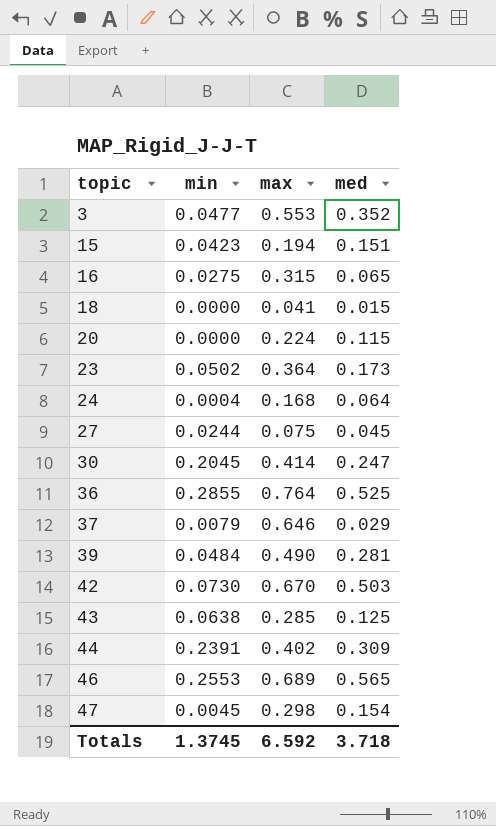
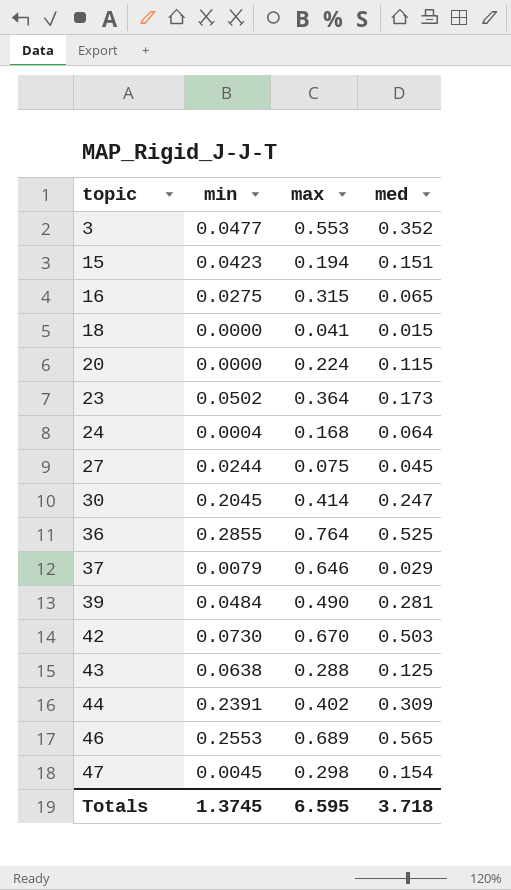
43 | max: 0.285 -> 0.288
Totals | max: 6.592 -> 6.595

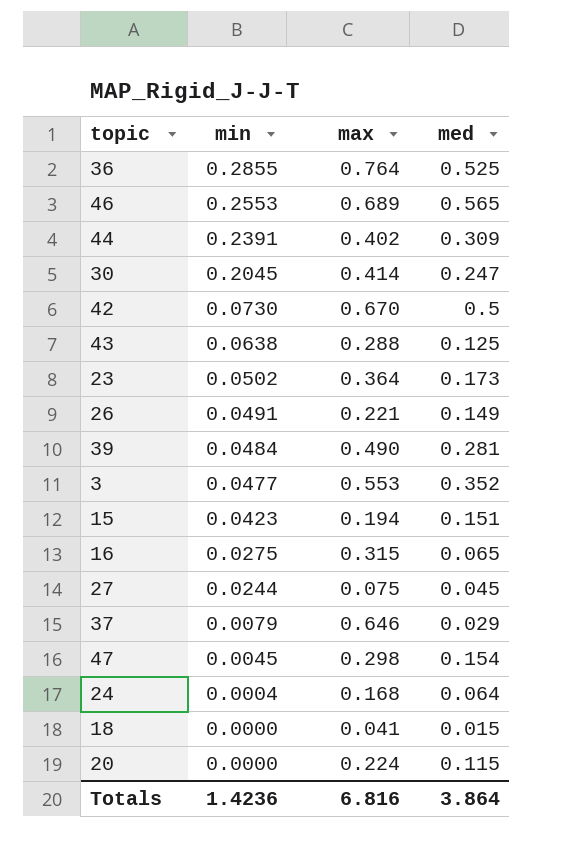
row order: topic ascending -> min descending
42 | med: 0.503 -> 0.5
row 26: none -> 0.0491 | 0.221 | 0.149
Totals | min: 1.3745 -> 1.4236
Totals | max: 6.595 -> 6.816
Totals | med: 3.718 -> 3.864

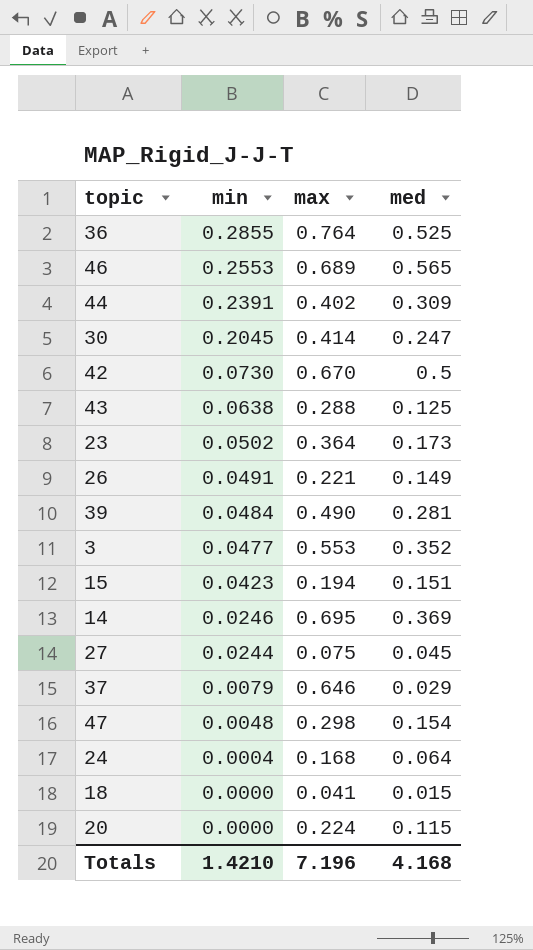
row 16: 0.0275 | 0.315 | 0.065 -> none
row 14: none -> 0.0246 | 0.695 | 0.369
47 | min: 0.0045 -> 0.0048
Totals | min: 1.4236 -> 1.4210
Totals | max: 6.816 -> 7.196
Totals | med: 3.864 -> 4.168

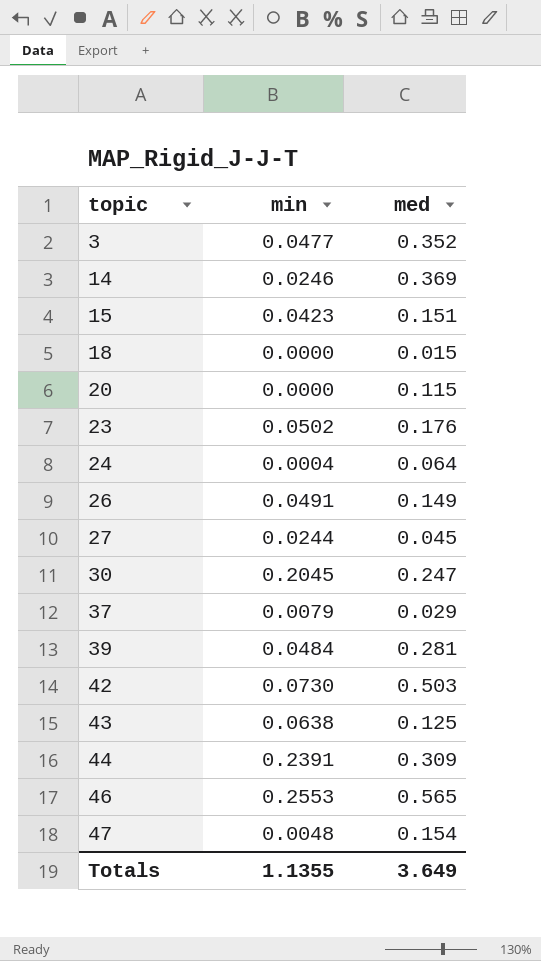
row order: min descending -> topic ascending
column max | position: 3 -> none
row 36: 0.2855 | 0.764 | 0.525 -> none
23 | med: 0.173 -> 0.176
42 | med: 0.5 -> 0.503
Totals | min: 1.4210 -> 1.1355
Totals | med: 4.168 -> 3.649

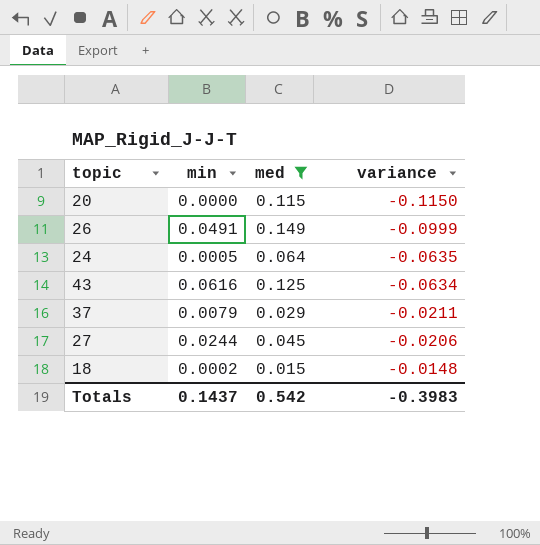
filter: none -> med <= 0.149
row order: topic ascending -> variance ascending
column variance | formula: none -> [min] - [med]
24 | min: 0.0004 -> 0.0005
43 | min: 0.0638 -> 0.0616
18 | min: 0.0000 -> 0.0002
Totals | min: 1.1355 -> 0.1437
Totals | med: 3.649 -> 0.542

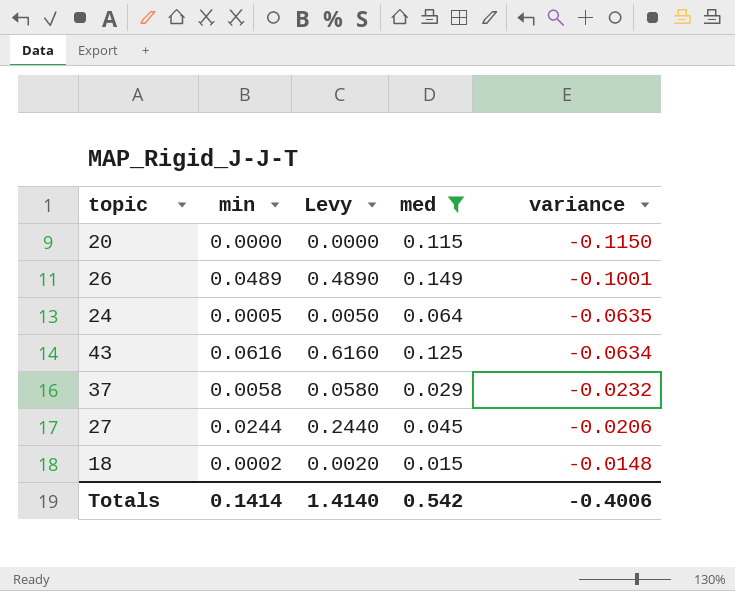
column Levy | formula: none -> [min] * 10
26 | min: 0.0491 -> 0.0489
26 | variance: -0.0999 -> -0.1001
37 | min: 0.0079 -> 0.0058
37 | variance: -0.0211 -> -0.0232
Totals | min: 0.1437 -> 0.1414
Totals | variance: -0.3983 -> -0.4006

